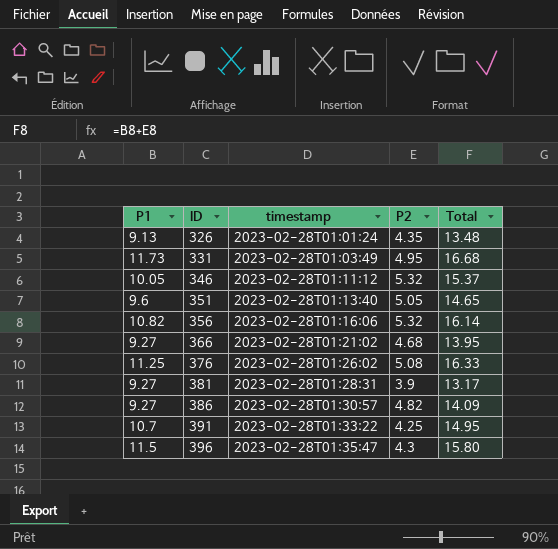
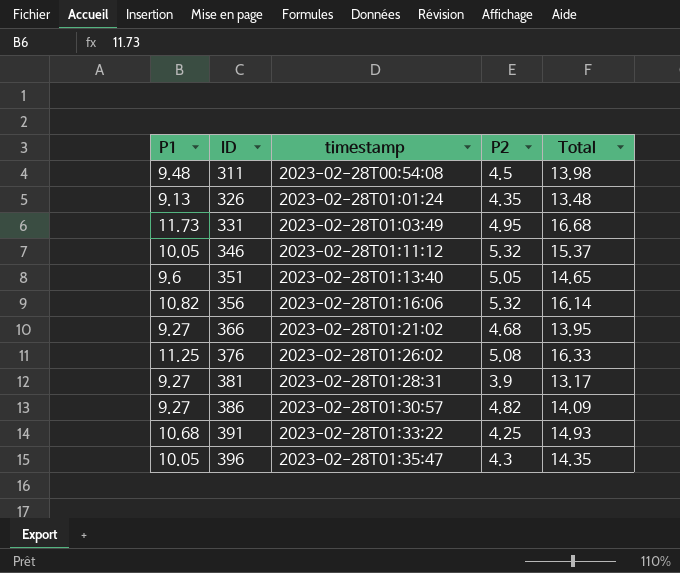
row 311: none -> 9.48 | 2023-02-28T00:54:08 | 4.5 | 13.98
391 | P1: 10.7 -> 10.68
391 | Total: 14.95 -> 14.93
396 | P1: 11.5 -> 10.05
396 | Total: 15.80 -> 14.35

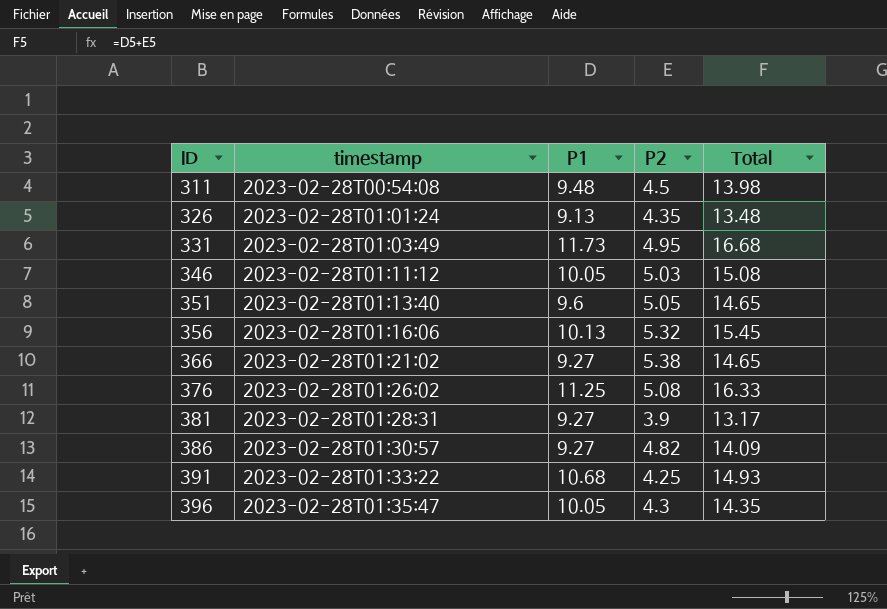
column P1 | position: 1 -> 3
346 | P2: 5.32 -> 5.03
346 | Total: 15.37 -> 15.08
356 | P1: 10.82 -> 10.13
356 | Total: 16.14 -> 15.45
366 | P2: 4.68 -> 5.38
366 | Total: 13.95 -> 14.65

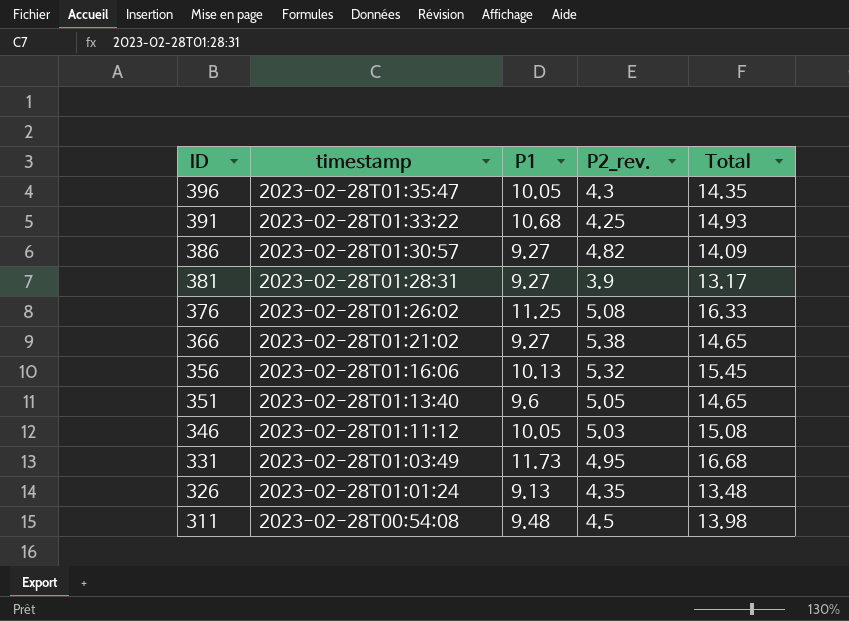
row order: ID ascending -> ID descending
column name: P2 -> P2_rev.

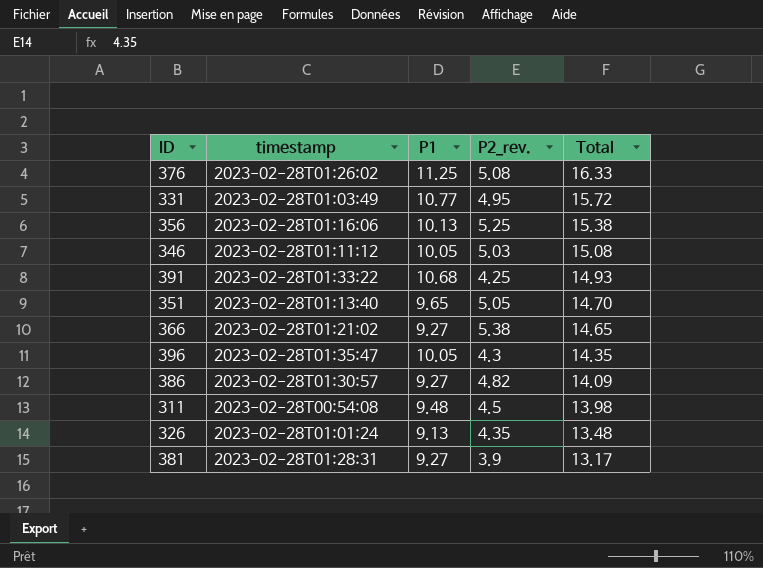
row order: ID descending -> Total descending
331 | P1: 11.73 -> 10.77
331 | Total: 16.68 -> 15.72
356 | P2_rev.: 5.32 -> 5.25
356 | Total: 15.45 -> 15.38
351 | P1: 9.6 -> 9.65
351 | Total: 14.65 -> 14.70

